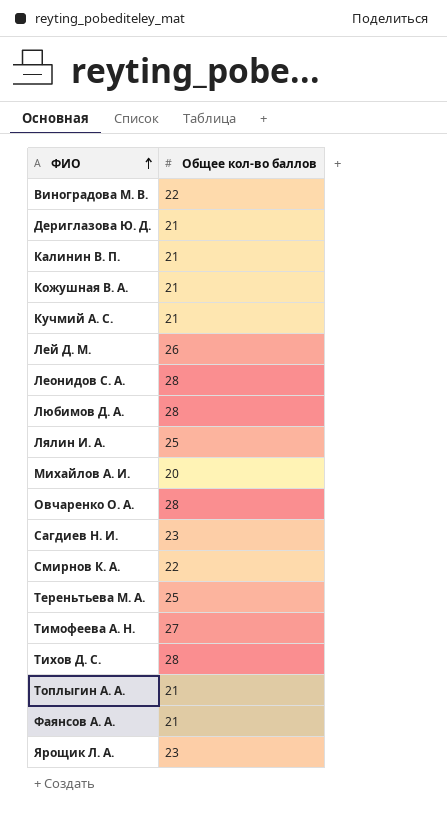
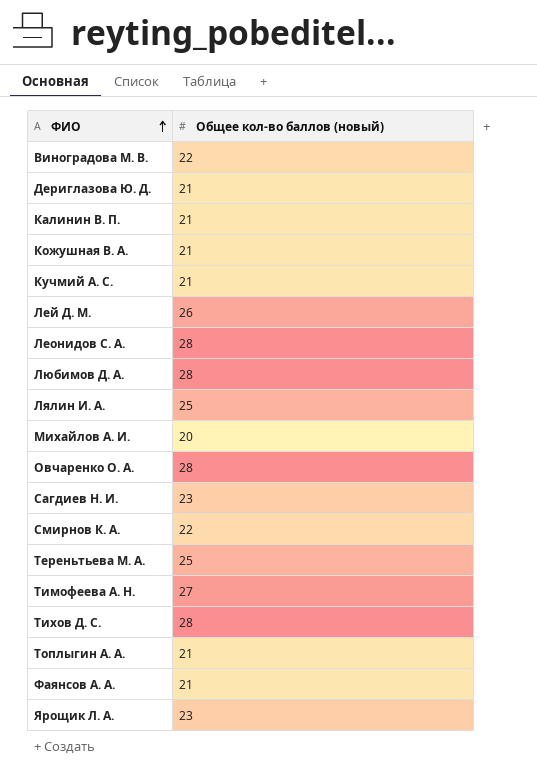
column name: Общее кол-во баллов -> Общее кол-во баллов (новый)

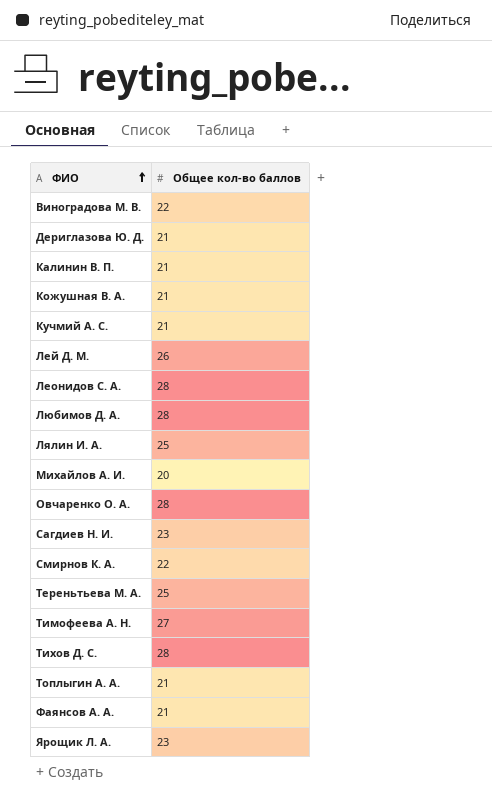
column name: Общее кол-во баллов (новый) -> Общее кол-во баллов

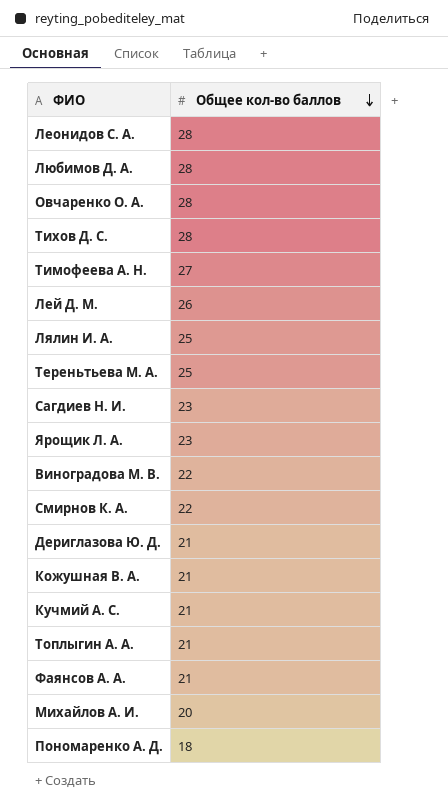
row order: ФИО ascending -> Общее кол-во баллов descending
row Калинин В. П.: 21 -> none
row Пономаренко А. Д.: none -> 18

